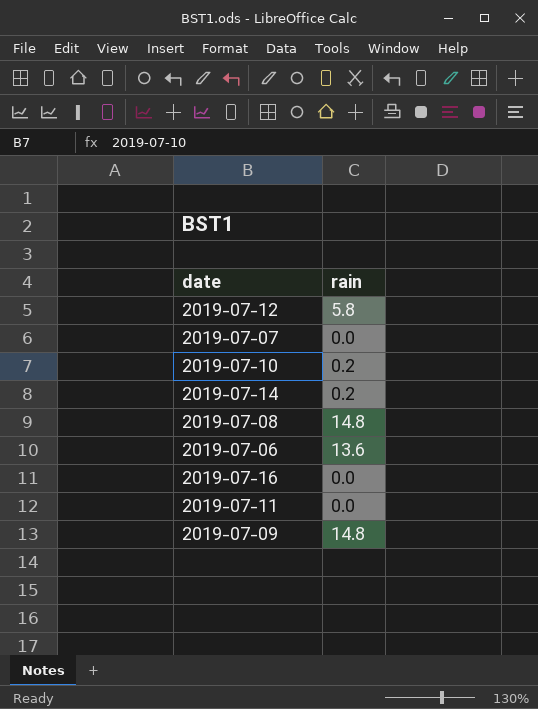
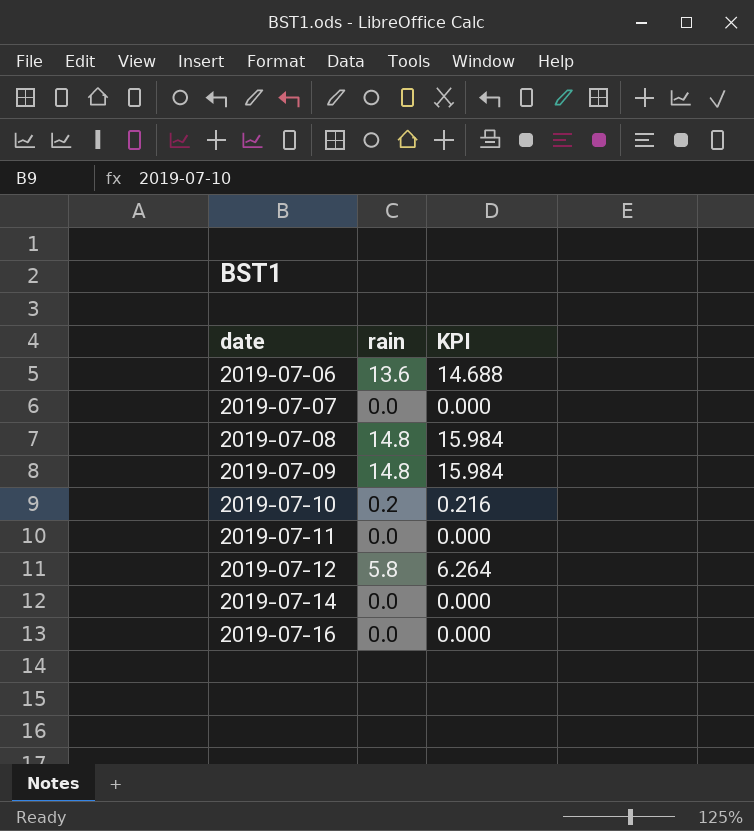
row order: none -> date ascending
column KPI | formula: none -> [rain] * 1.08
2019-07-14 | rain: 0.2 -> 0.0

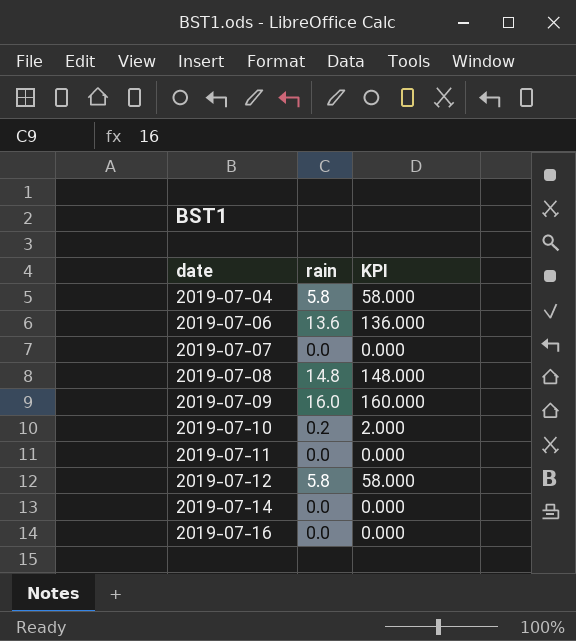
column KPI | formula: [rain] * 1.08 -> [rain] * 10
row 2019-07-04: none -> 5.8 | 58.000
2019-07-09 | rain: 14.8 -> 16.0

